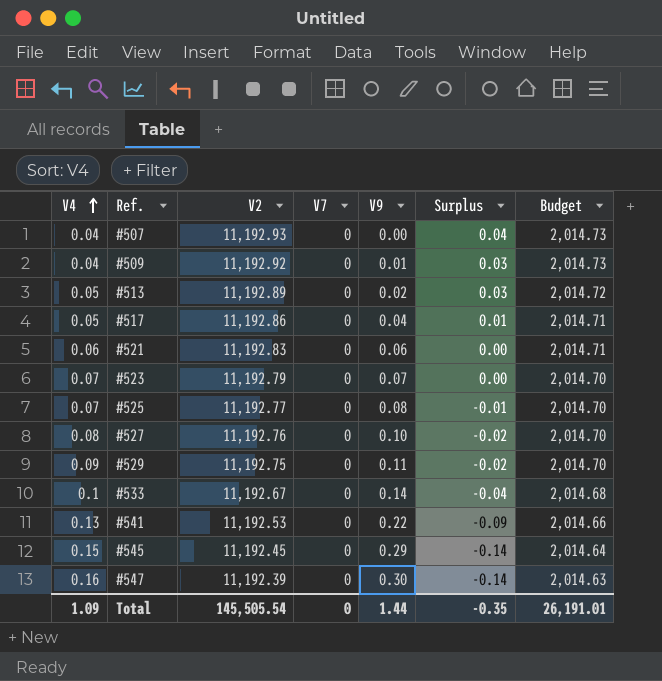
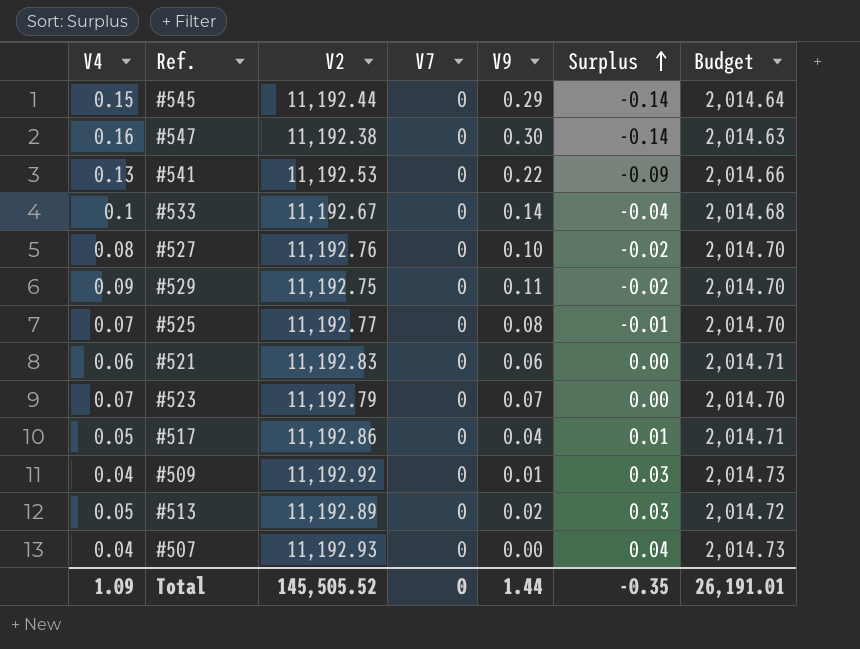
row order: V4 ascending -> Surplus ascending
#545 | V2: 11,192.45 -> 11,192.44
#547 | V2: 11,192.39 -> 11,192.38
Total | V2: 145,505.54 -> 145,505.52

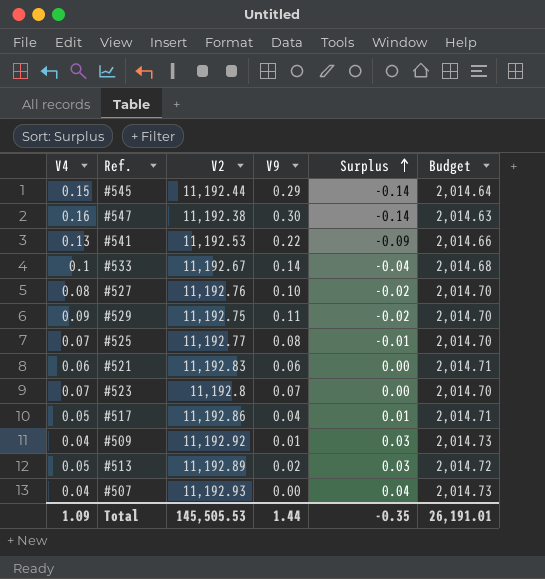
column V7 | position: 4 -> none
#523 | V2: 11,192.79 -> 11,192.8
Total | V2: 145,505.52 -> 145,505.53

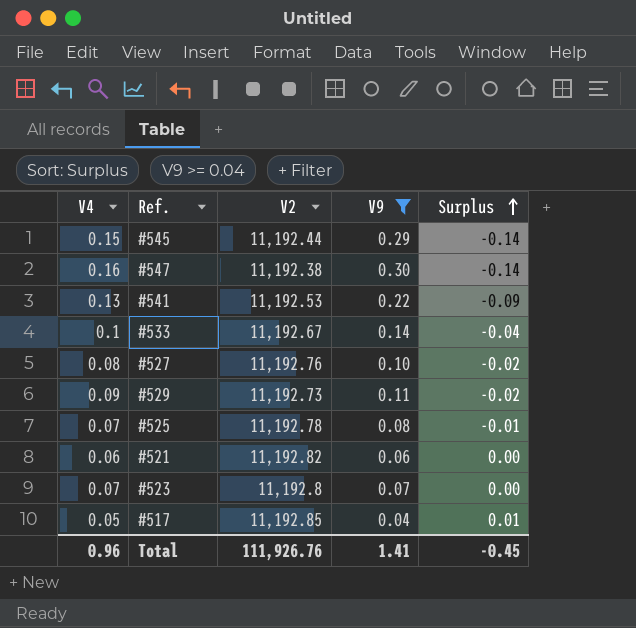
filter: none -> V9 >= 0.04
column Budget | formula: [V2] * 0.18 -> none
#529 | V2: 11,192.75 -> 11,192.73
#525 | V2: 11,192.77 -> 11,192.78
#521 | V2: 11,192.83 -> 11,192.82
#517 | V2: 11,192.86 -> 11,192.85
Total | V4: 1.09 -> 0.96
Total | V2: 145,505.53 -> 111,926.76
Total | V9: 1.44 -> 1.41
Total | Surplus: -0.35 -> -0.45

